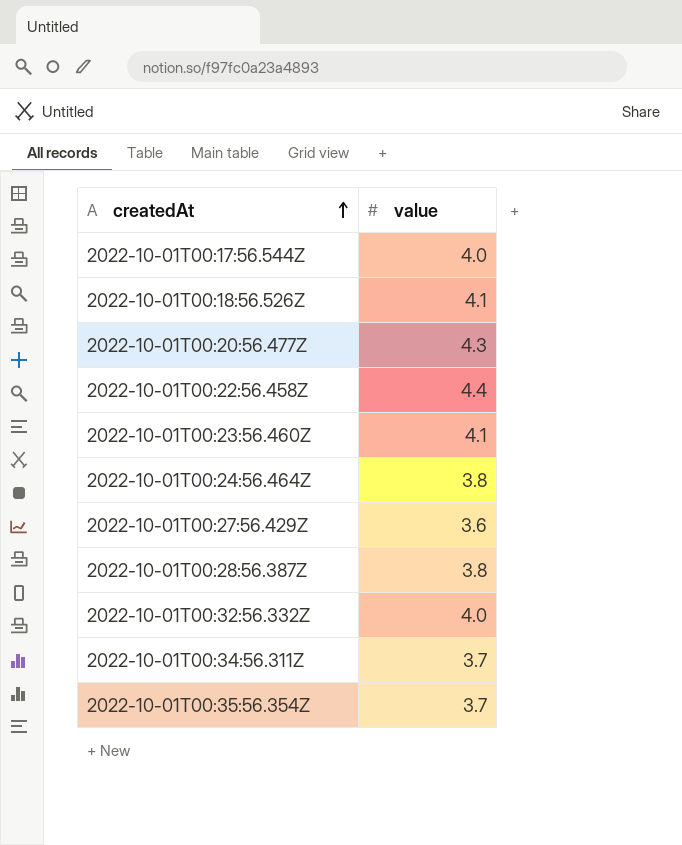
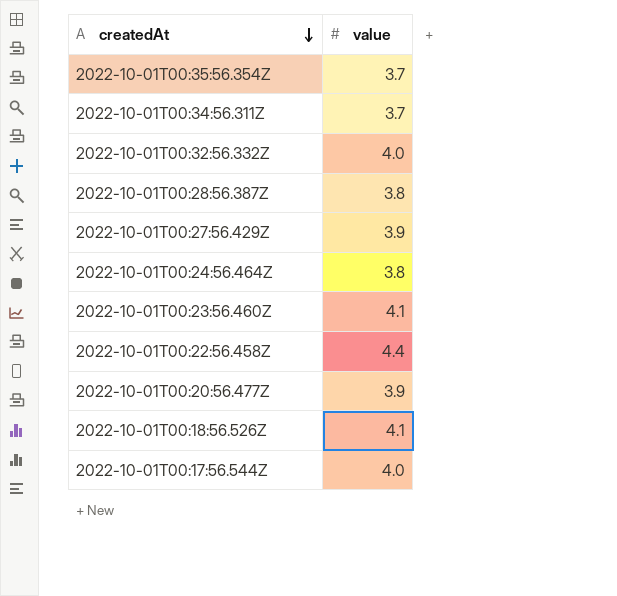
row order: createdAt ascending -> createdAt descending
2022-10-01T00:27:56.429Z | value: 3.6 -> 3.9
2022-10-01T00:20:56.477Z | value: 4.3 -> 3.9

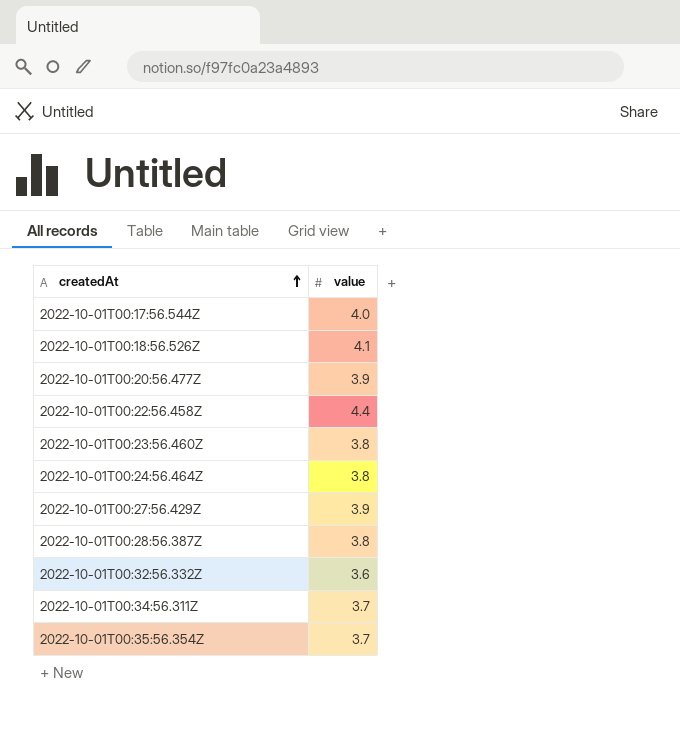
row order: createdAt descending -> createdAt ascending
2022-10-01T00:23:56.460Z | value: 4.1 -> 3.8
2022-10-01T00:32:56.332Z | value: 4.0 -> 3.6

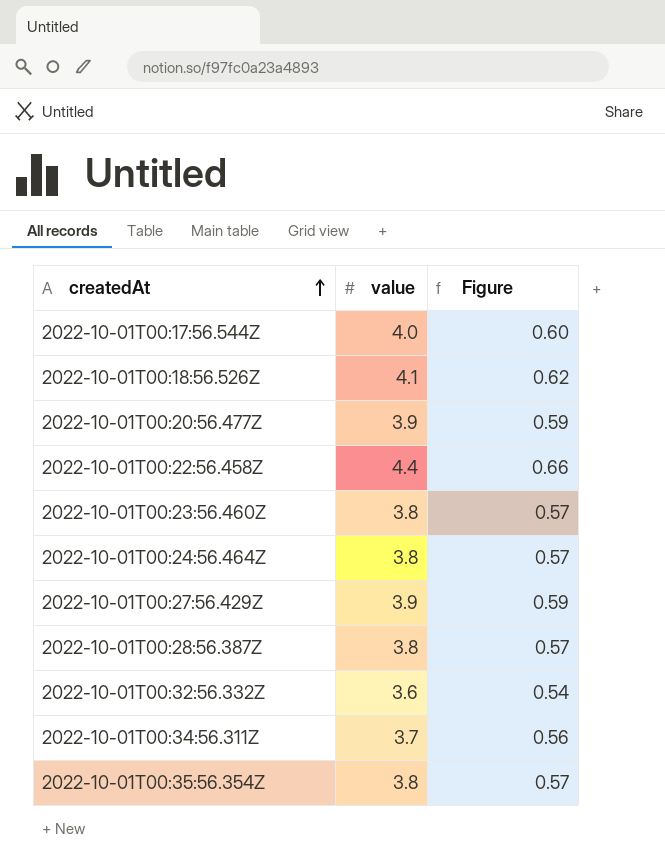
column Figure | formula: none -> [value] * 0.15
2022-10-01T00:35:56.354Z | value: 3.7 -> 3.8

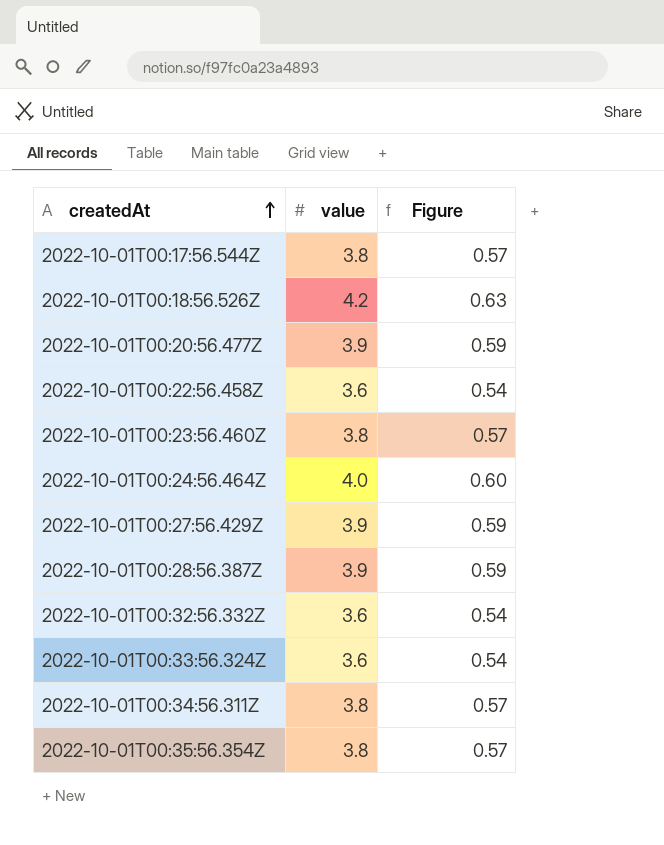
2022-10-01T00:17:56.544Z | value: 4.0 -> 3.8
2022-10-01T00:17:56.544Z | Figure: 0.60 -> 0.57
2022-10-01T00:18:56.526Z | value: 4.1 -> 4.2
2022-10-01T00:18:56.526Z | Figure: 0.62 -> 0.63
2022-10-01T00:22:56.458Z | value: 4.4 -> 3.6
2022-10-01T00:22:56.458Z | Figure: 0.66 -> 0.54
2022-10-01T00:24:56.464Z | value: 3.8 -> 4.0
2022-10-01T00:24:56.464Z | Figure: 0.57 -> 0.60
2022-10-01T00:28:56.387Z | value: 3.8 -> 3.9
2022-10-01T00:28:56.387Z | Figure: 0.57 -> 0.59
row 2022-10-01T00:33:56.324Z: none -> 3.6 | 0.54
2022-10-01T00:34:56.311Z | value: 3.7 -> 3.8
2022-10-01T00:34:56.311Z | Figure: 0.56 -> 0.57

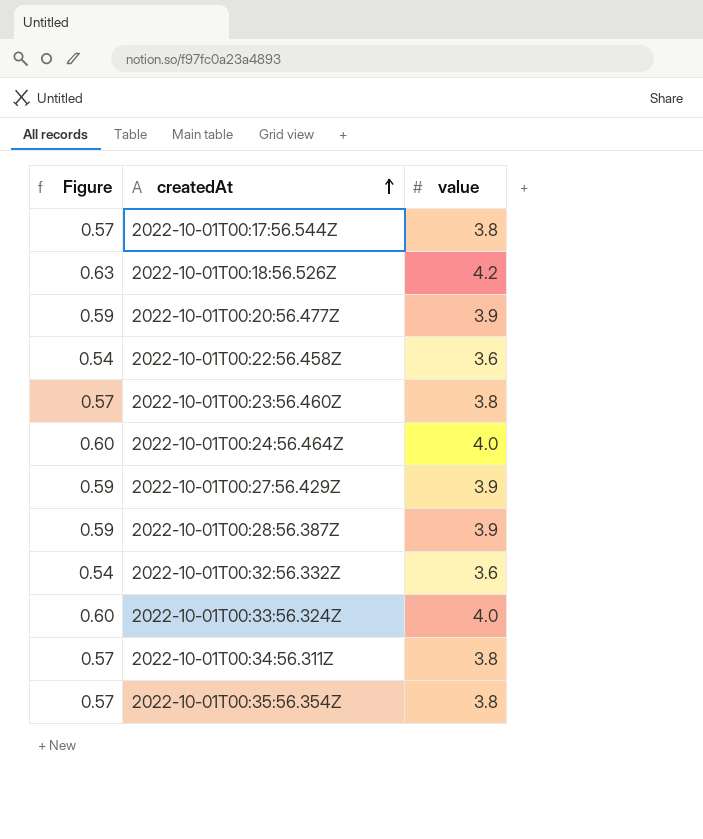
column Figure | position: 3 -> 1
2022-10-01T00:33:56.324Z | Figure: 0.54 -> 0.60
2022-10-01T00:33:56.324Z | value: 3.6 -> 4.0

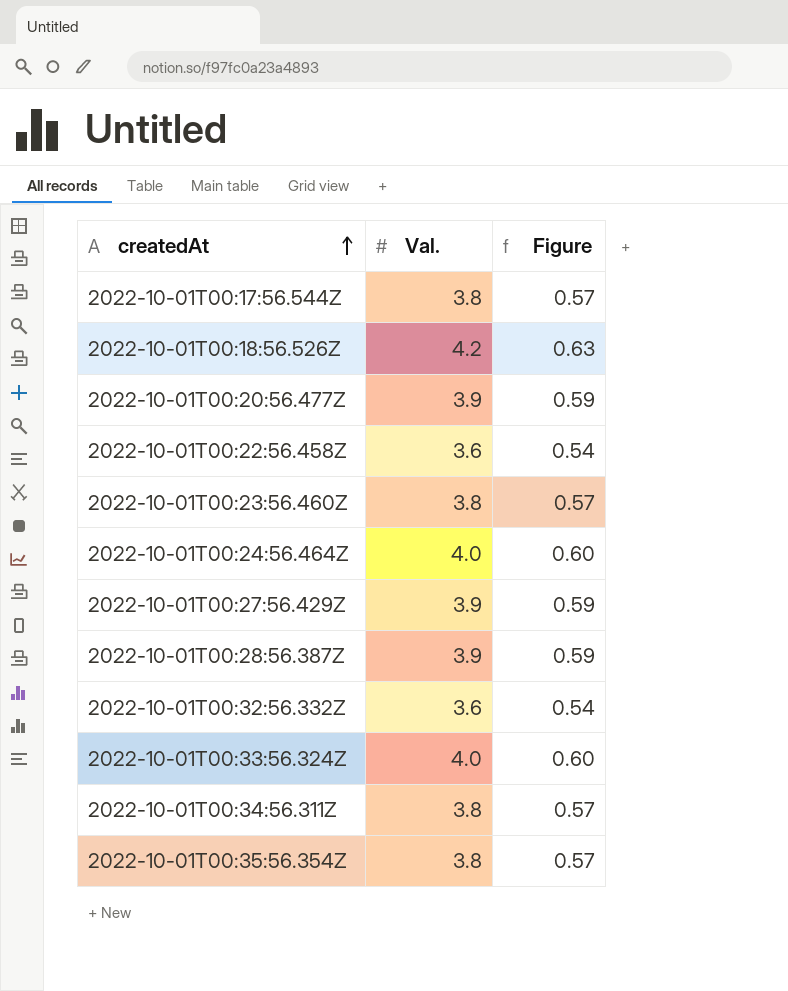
column name: value -> Val.
column Figure | position: 1 -> 3

